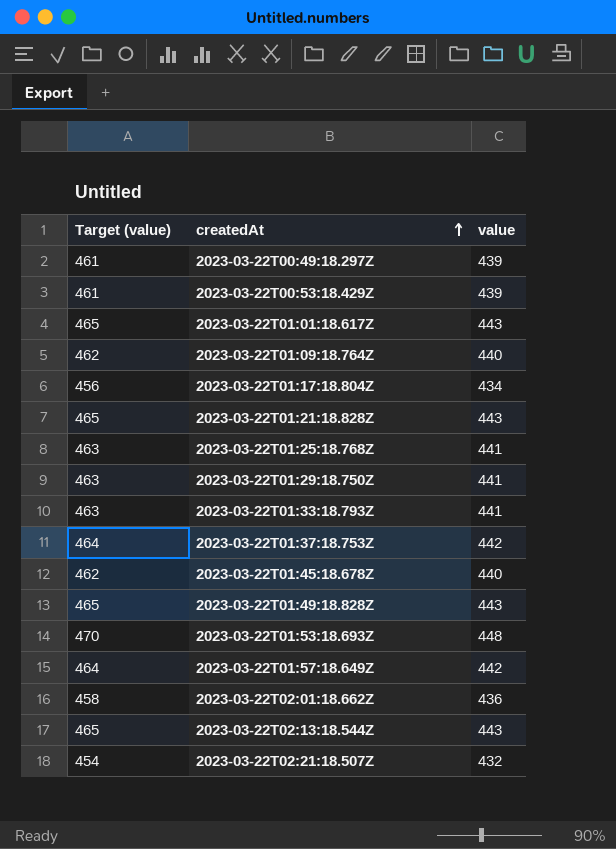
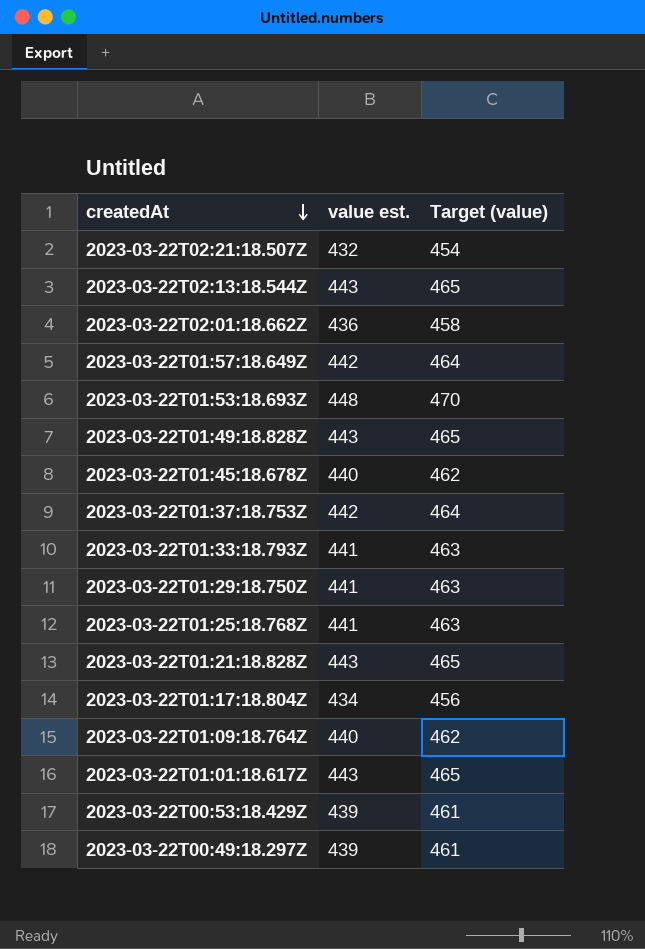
row order: createdAt ascending -> createdAt descending
column name: value -> value est.
column Target (value) | position: 1 -> 3

